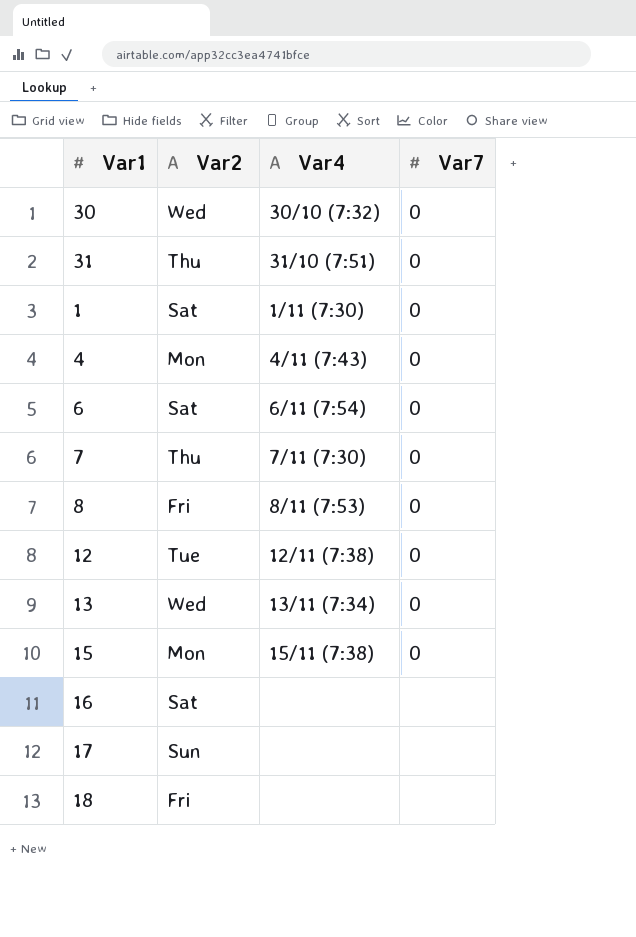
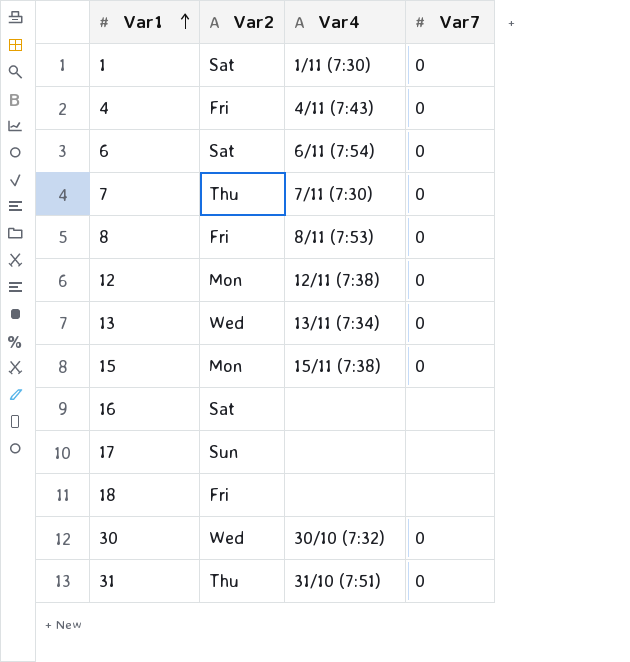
row order: none -> Var1 ascending
4 | Var2: Mon -> Fri
12 | Var2: Tue -> Mon

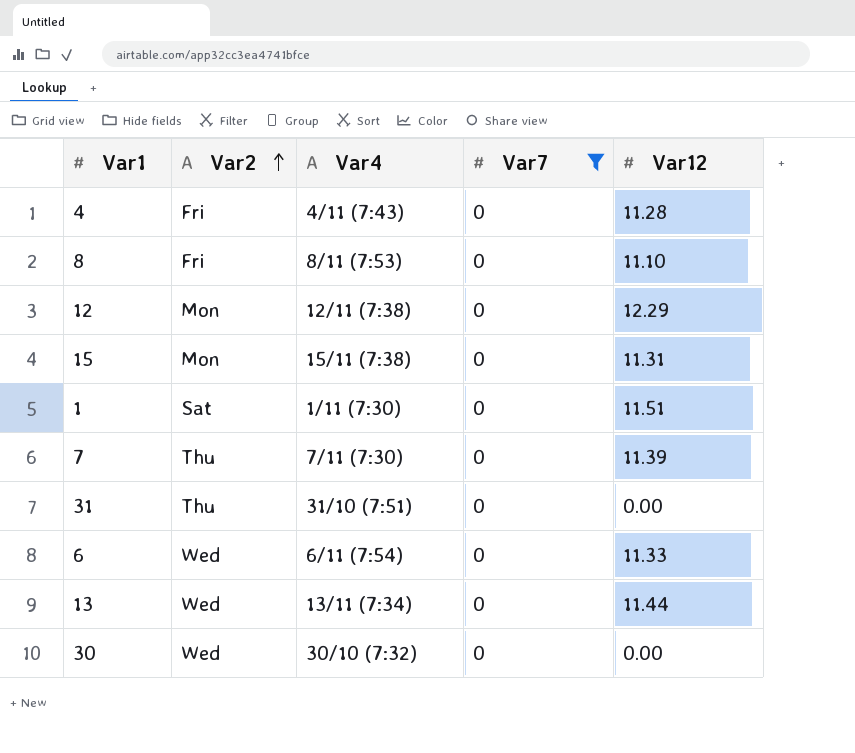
filter: none -> Var7 = 0
row order: Var1 ascending -> Var2 ascending
column Var12 | position: none -> 5
6 | Var2: Sat -> Wed

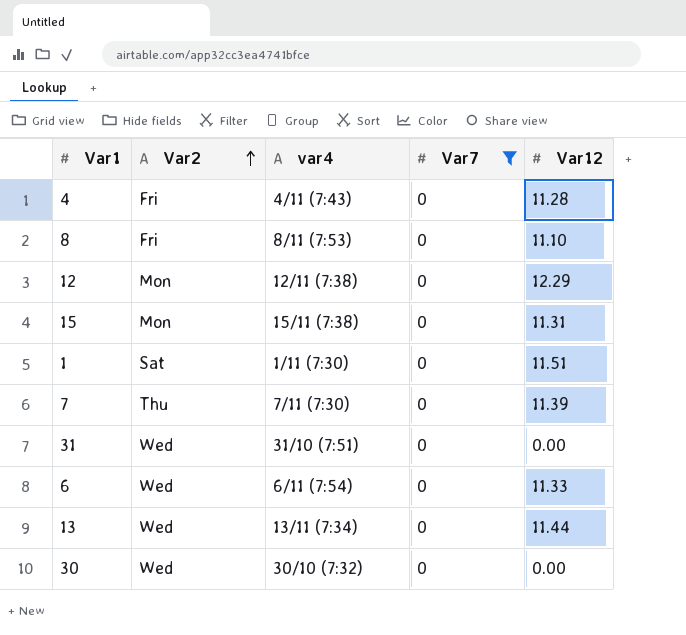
column name: Var4 -> var4
31 | Var2: Thu -> Wed

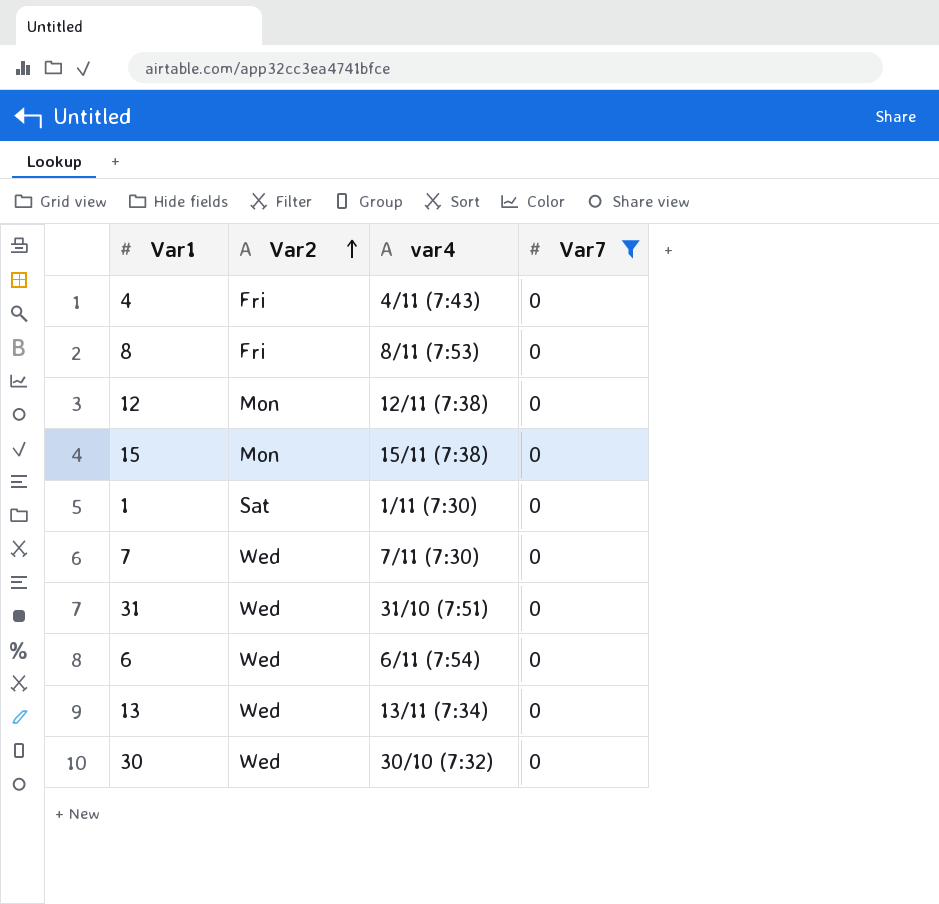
column Var12 | position: 5 -> none
7 | Var2: Thu -> Wed

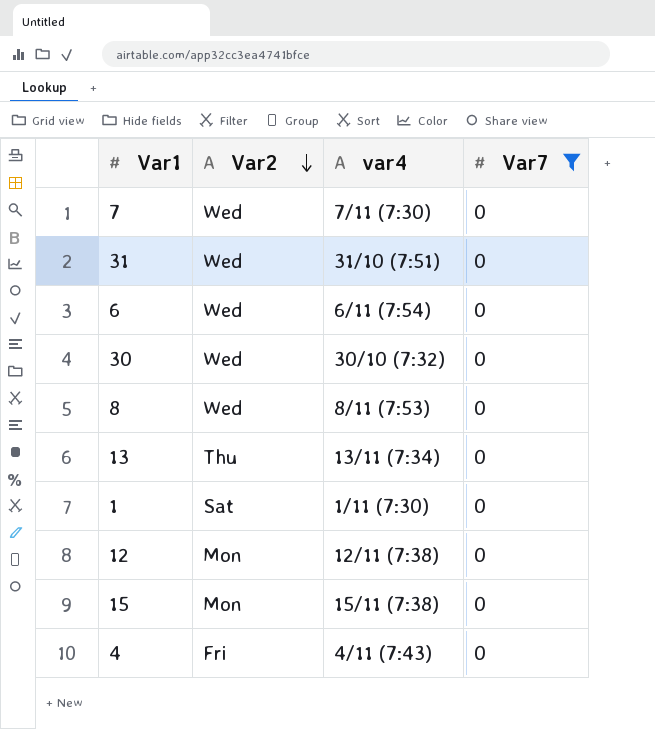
row order: Var2 ascending -> Var2 descending
8 | Var2: Fri -> Wed
13 | Var2: Wed -> Thu

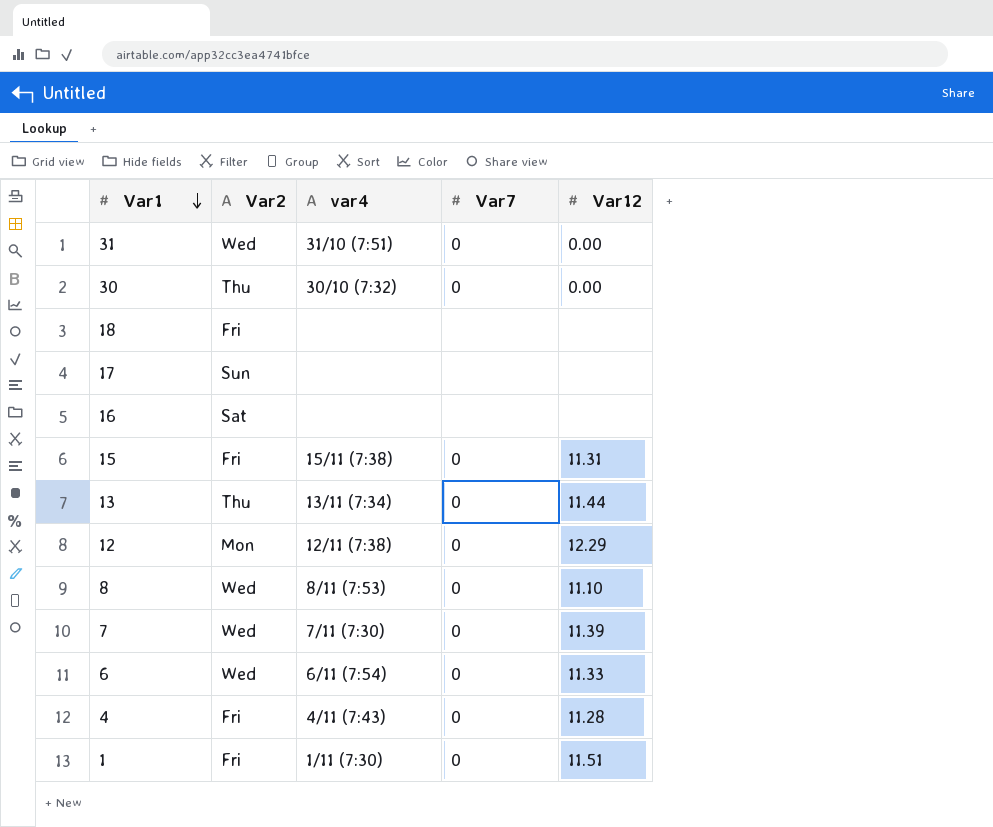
filter: Var7 = 0 -> none
row order: Var2 descending -> Var1 descending
column Var12 | position: none -> 5
30 | Var2: Wed -> Thu
15 | Var2: Mon -> Fri
1 | Var2: Sat -> Fri

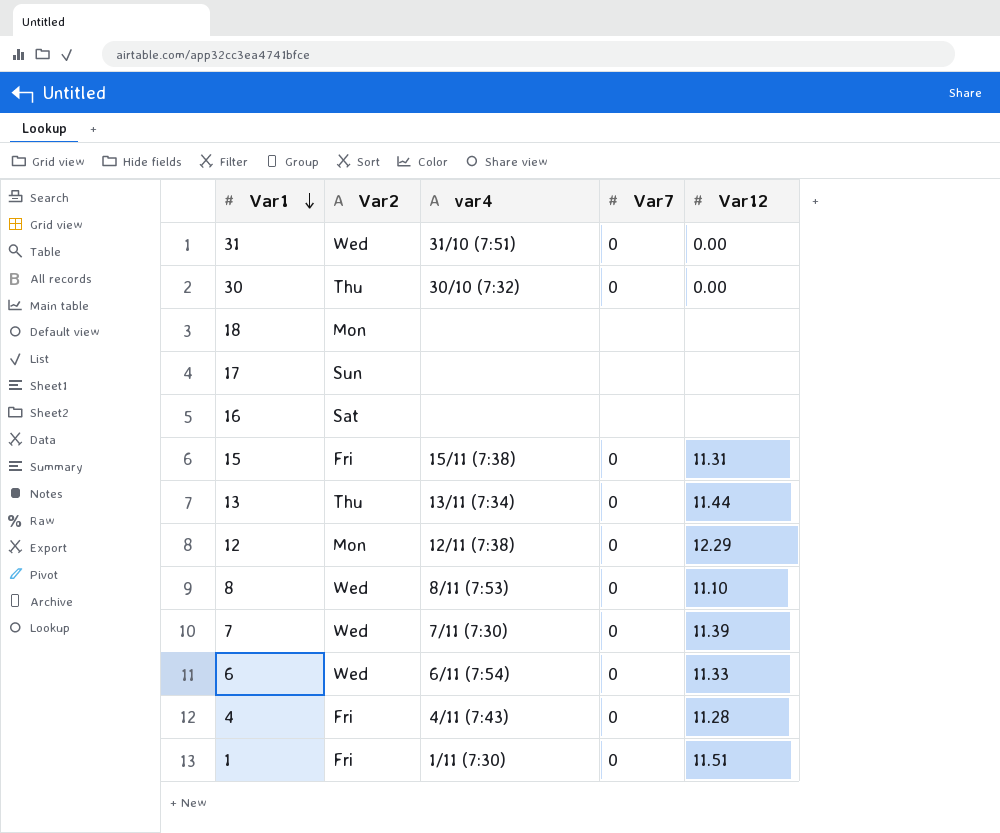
18 | Var2: Fri -> Mon

